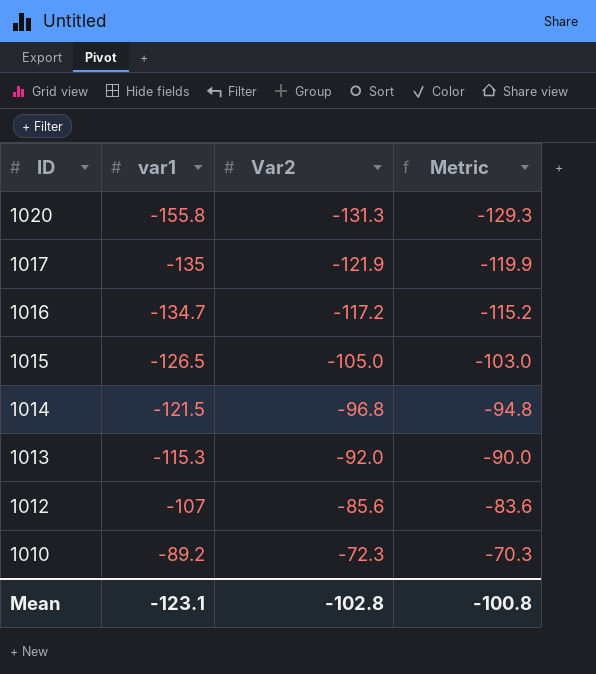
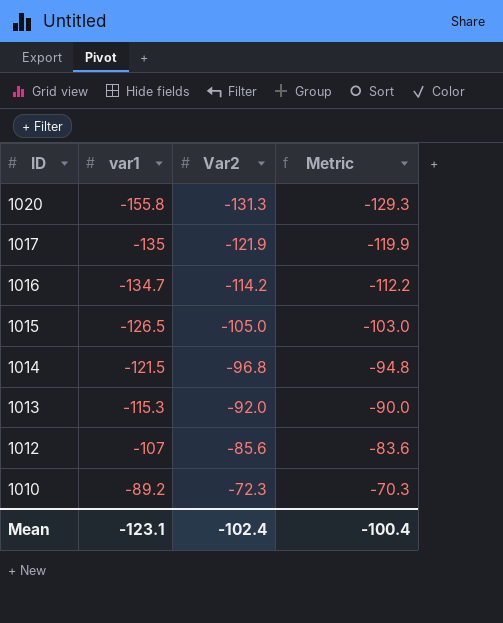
1016 | Var2: -117.2 -> -114.2
1016 | Metric: -115.2 -> -112.2
Mean | Var2: -102.8 -> -102.4
Mean | Metric: -100.8 -> -100.4

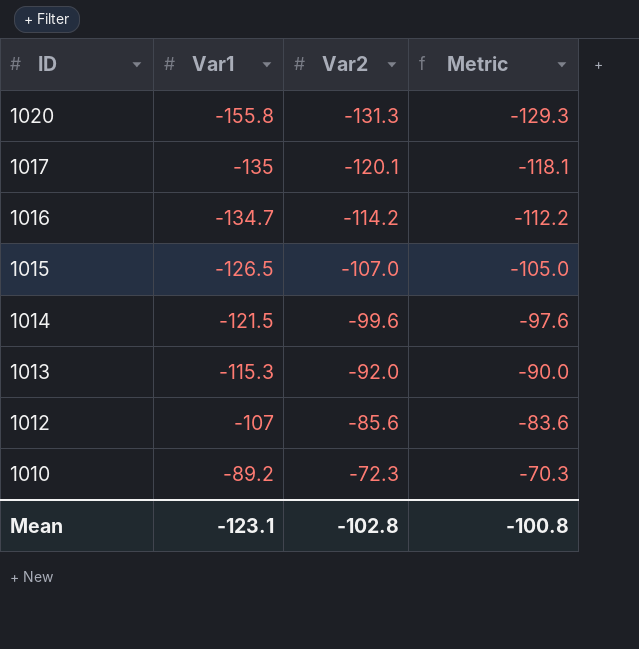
column name: var1 -> Var1
1017 | Var2: -121.9 -> -120.1
1017 | Metric: -119.9 -> -118.1
1015 | Var2: -105.0 -> -107.0
1015 | Metric: -103.0 -> -105.0
1014 | Var2: -96.8 -> -99.6
1014 | Metric: -94.8 -> -97.6
Mean | Var2: -102.4 -> -102.8
Mean | Metric: -100.4 -> -100.8

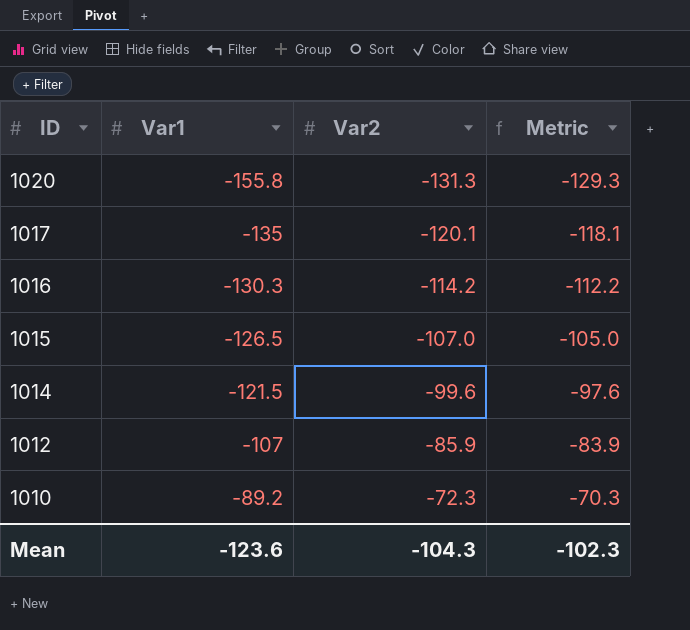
row 1013: -115.3 | -92.0 | -90.0 -> none
1016 | Var1: -134.7 -> -130.3
1012 | Var2: -85.6 -> -85.9
1012 | Metric: -83.6 -> -83.9
Mean | Var1: -123.1 -> -123.6
Mean | Var2: -102.8 -> -104.3
Mean | Metric: -100.8 -> -102.3

